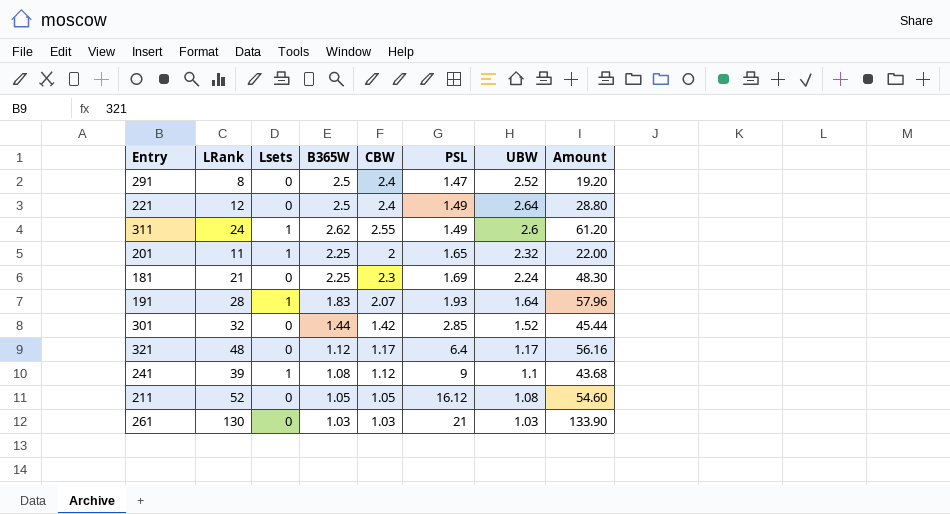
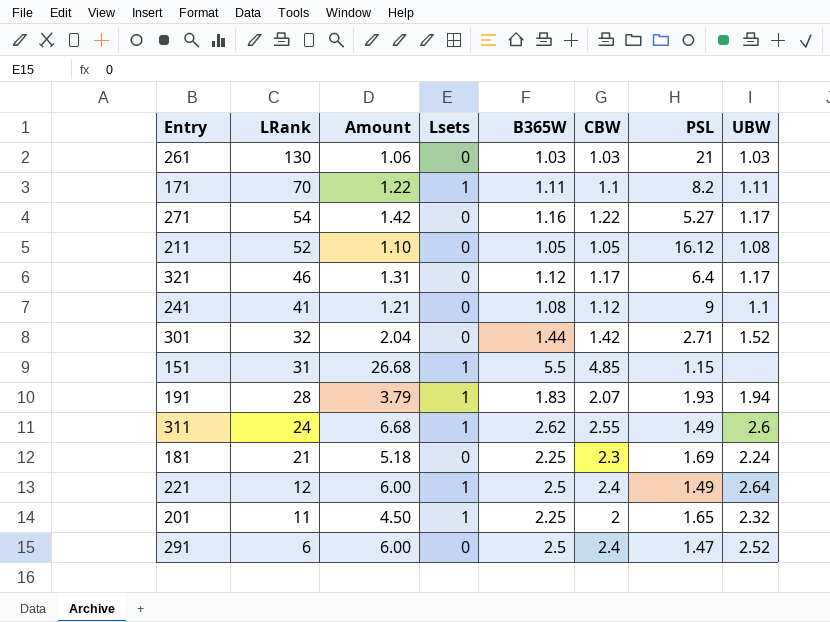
row order: PSL ascending -> LRank descending
column Amount | formula: [LRank] * [CBW] -> [B365W] * [CBW]
column Amount | position: 8 -> 3
row 171: none -> 70 | 1.22 | 1 | 1.11 | 1.1 | 8.2 | 1.11
row 271: none -> 54 | 1.42 | 0 | 1.16 | 1.22 | 5.27 | 1.17
321 | LRank: 48 -> 46
241 | LRank: 39 -> 41
241 | Lsets: 1 -> 0
301 | PSL: 2.85 -> 2.71
row 151: none -> 31 | 26.68 | 1 | 5.5 | 4.85 | 1.15 | none
191 | UBW: 1.64 -> 1.94
221 | Lsets: 0 -> 1
291 | LRank: 8 -> 6

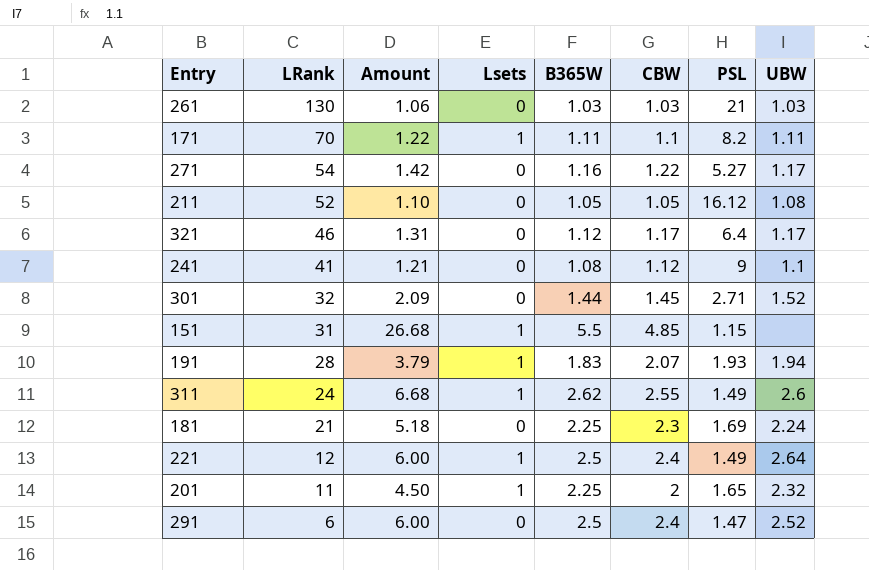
301 | Amount: 2.04 -> 2.09
301 | CBW: 1.42 -> 1.45

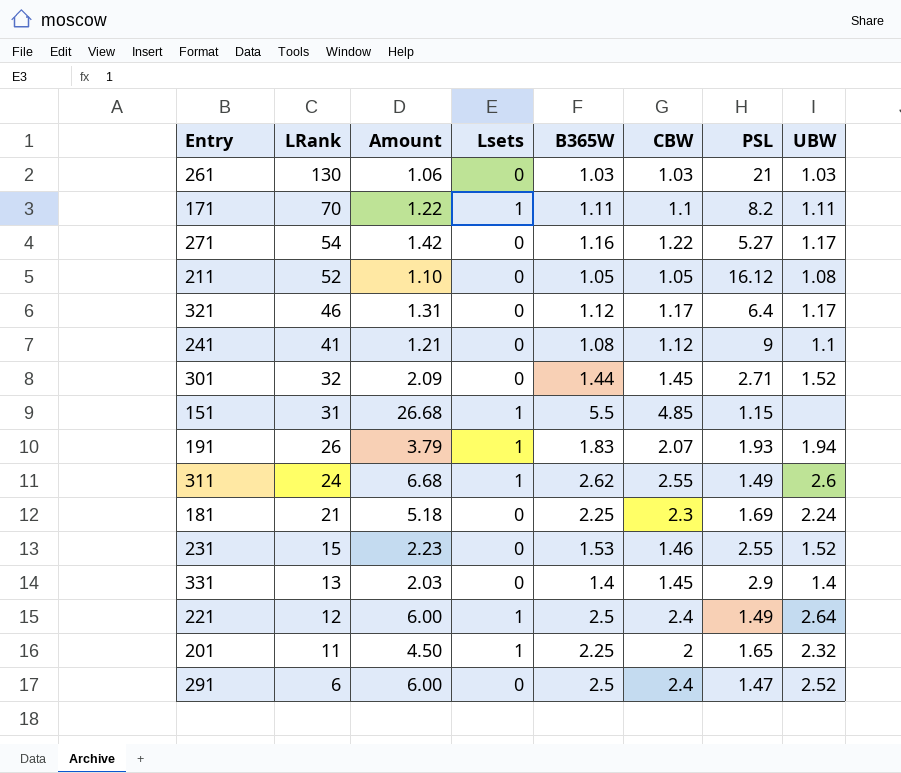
191 | LRank: 28 -> 26
row 231: none -> 15 | 2.23 | 0 | 1.53 | 1.46 | 2.55 | 1.52
row 331: none -> 13 | 2.03 | 0 | 1.4 | 1.45 | 2.9 | 1.4

